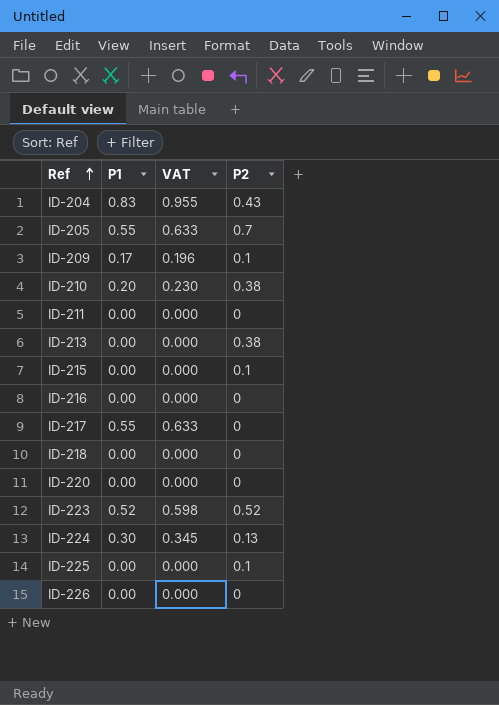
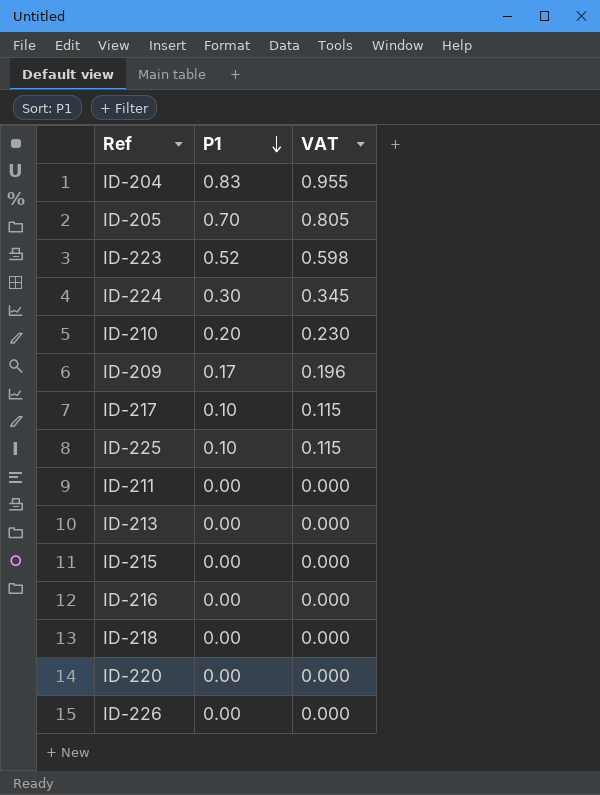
row order: Ref ascending -> P1 descending
column P2 | position: 4 -> none
ID-205 | P1: 0.55 -> 0.70
ID-205 | VAT: 0.633 -> 0.805
ID-217 | P1: 0.55 -> 0.10
ID-217 | VAT: 0.633 -> 0.115
ID-225 | P1: 0.00 -> 0.10
ID-225 | VAT: 0.000 -> 0.115

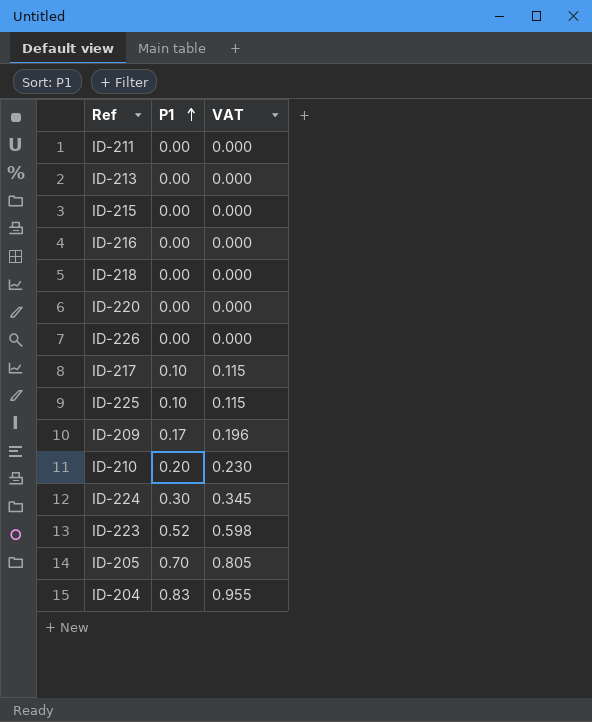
row order: P1 descending -> P1 ascending

